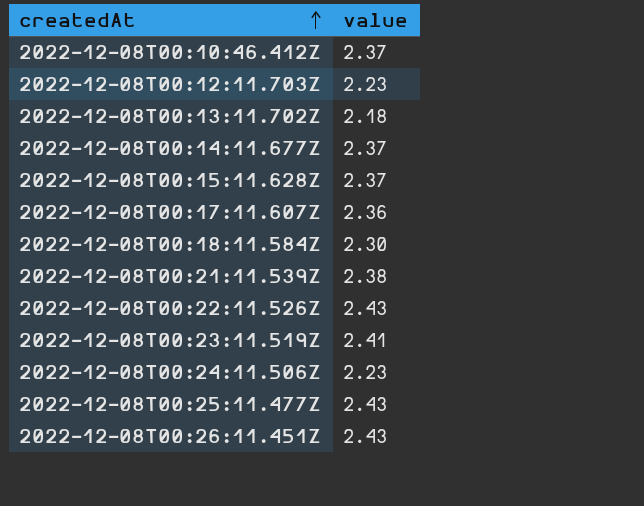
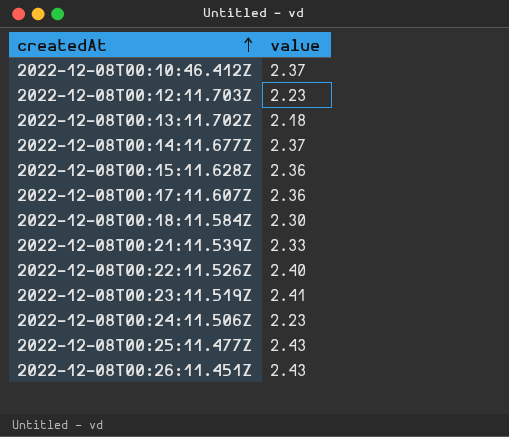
2022-12-08T00:15:11.628Z | value: 2.37 -> 2.36
2022-12-08T00:21:11.539Z | value: 2.38 -> 2.33
2022-12-08T00:22:11.526Z | value: 2.43 -> 2.40

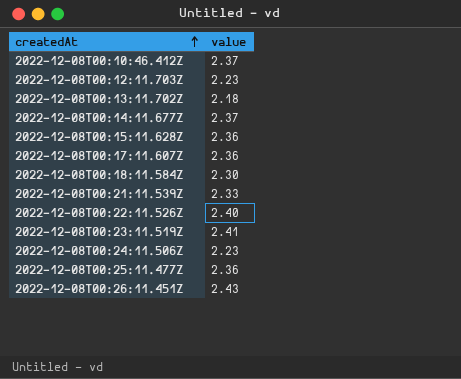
2022-12-08T00:25:11.477Z | value: 2.43 -> 2.36

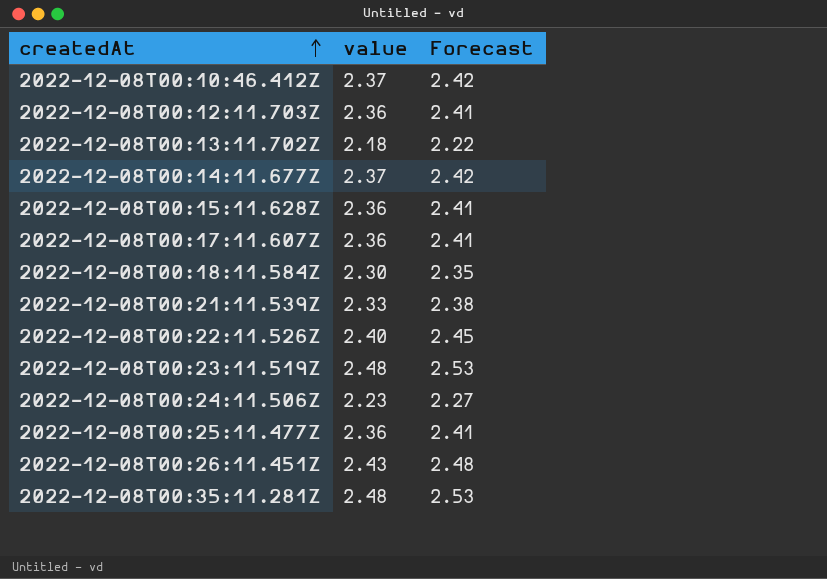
column Forecast | formula: none -> [value] * 1.02
2022-12-08T00:12:11.703Z | value: 2.23 -> 2.36
2022-12-08T00:23:11.519Z | value: 2.41 -> 2.48
row 2022-12-08T00:35:11.281Z: none -> 2.48 | 2.53

